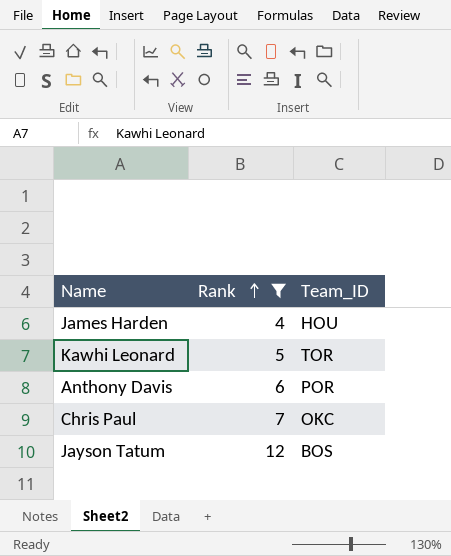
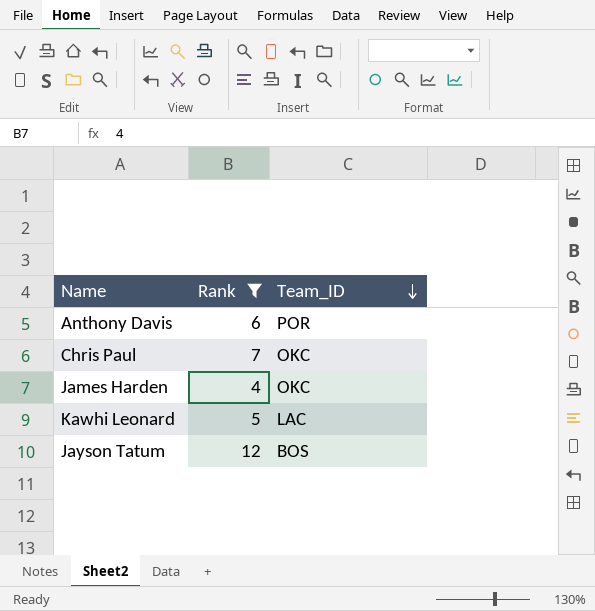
row order: Rank ascending -> Team_ID descending
James Harden | Team_ID: HOU -> OKC
Kawhi Leonard | Team_ID: TOR -> LAC

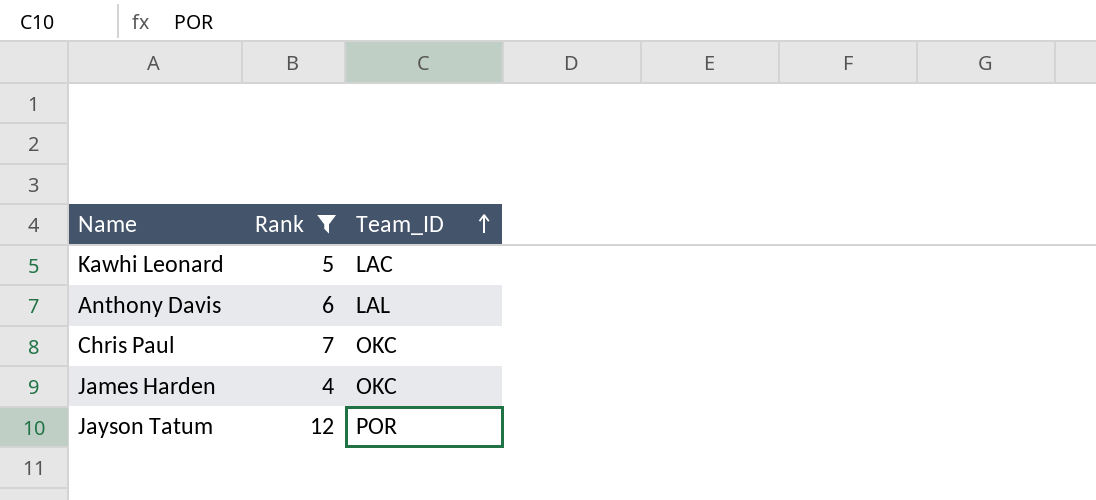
row order: Team_ID descending -> Team_ID ascending
Anthony Davis | Team_ID: POR -> LAL
Jayson Tatum | Team_ID: BOS -> POR

